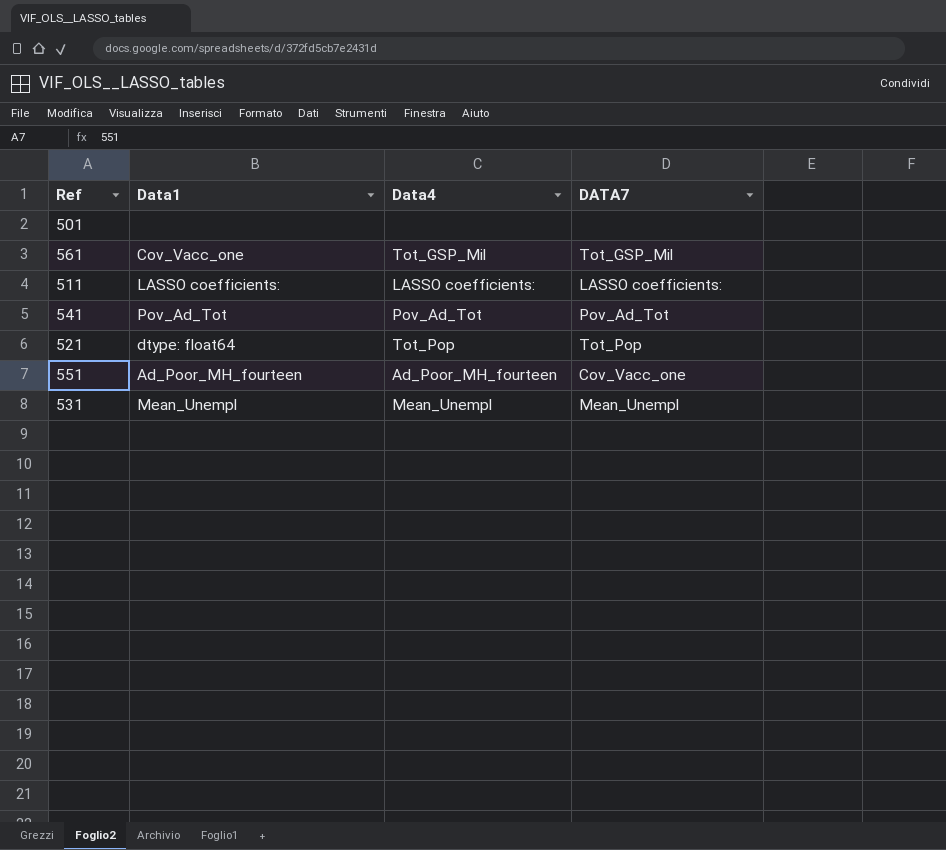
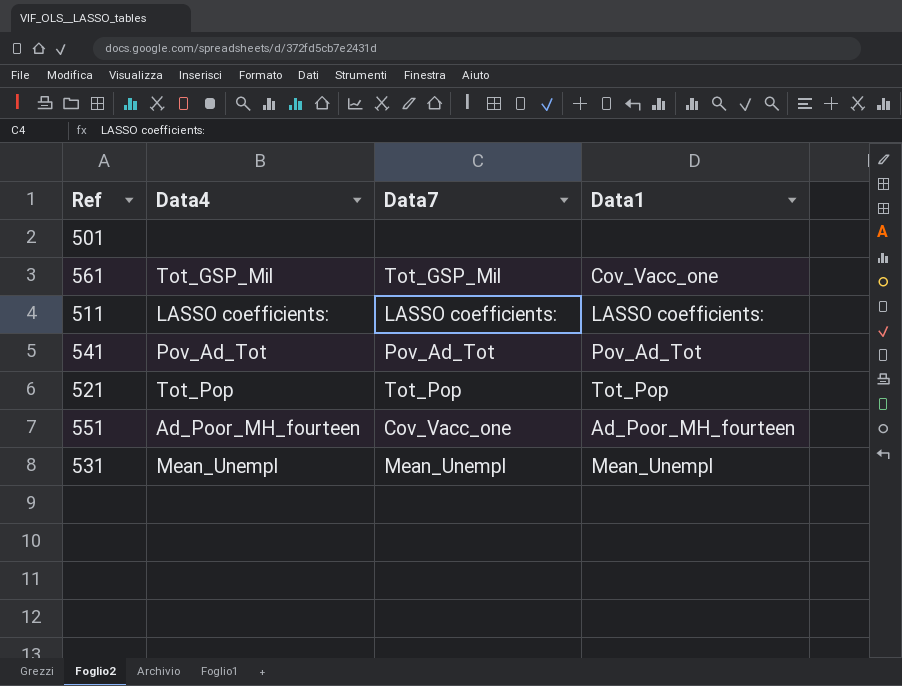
column name: DATA7 -> Data7
column Data1 | position: 2 -> 4
521 | Data1: dtype: float64 -> Tot_Pop

